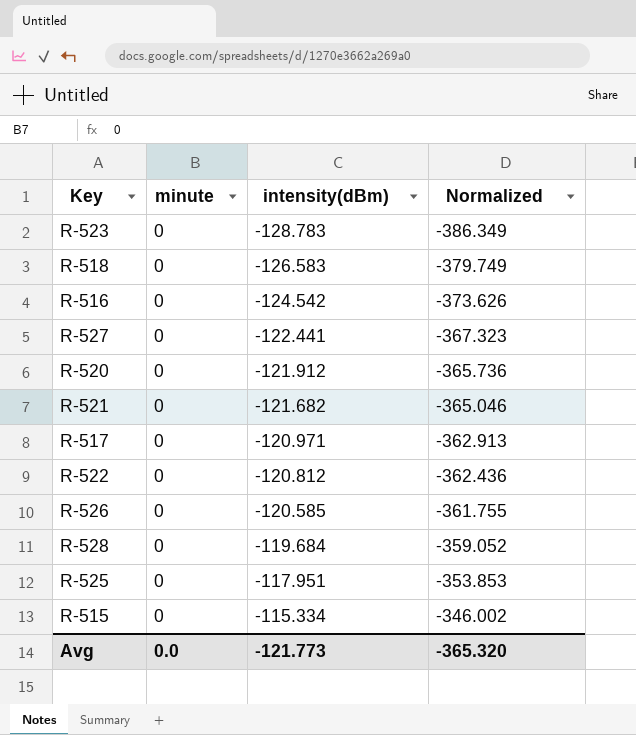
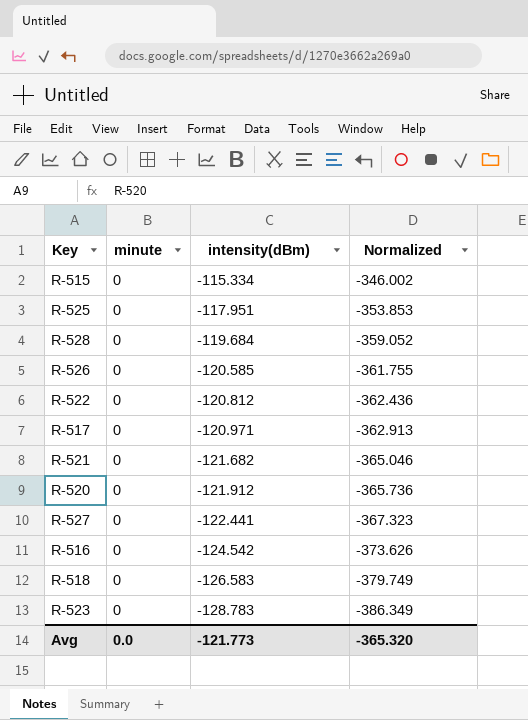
row order: intensity(dBm) ascending -> intensity(dBm) descending

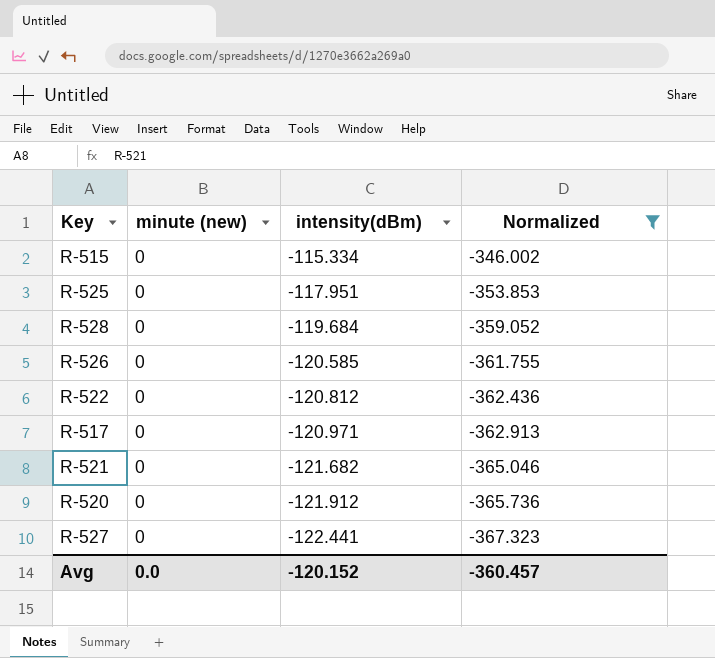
filter: none -> Normalized >= -367.323
column name: minute -> minute (new)
Avg | intensity(dBm): -121.773 -> -120.152
Avg | Normalized: -365.320 -> -360.457

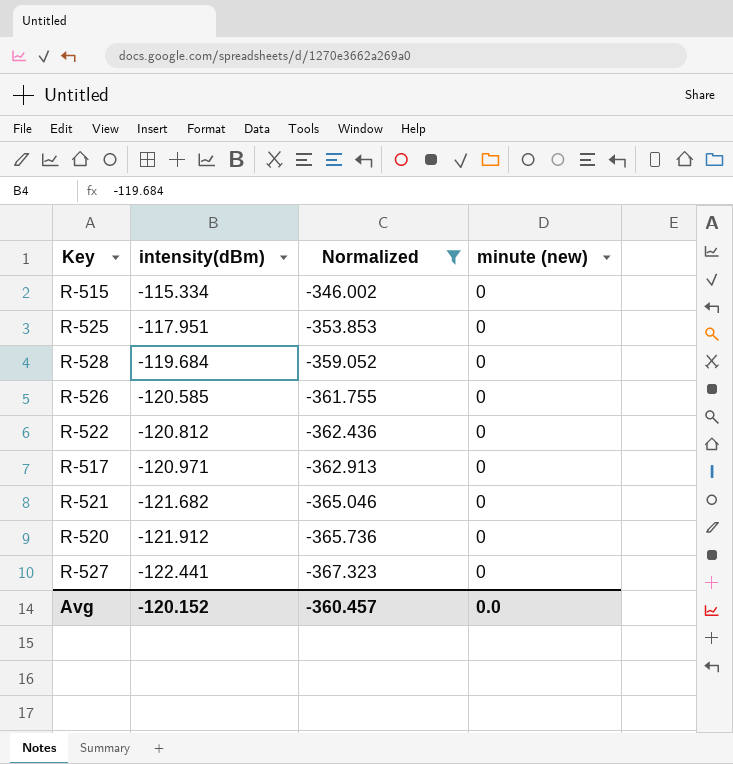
column minute (new) | position: 2 -> 4

